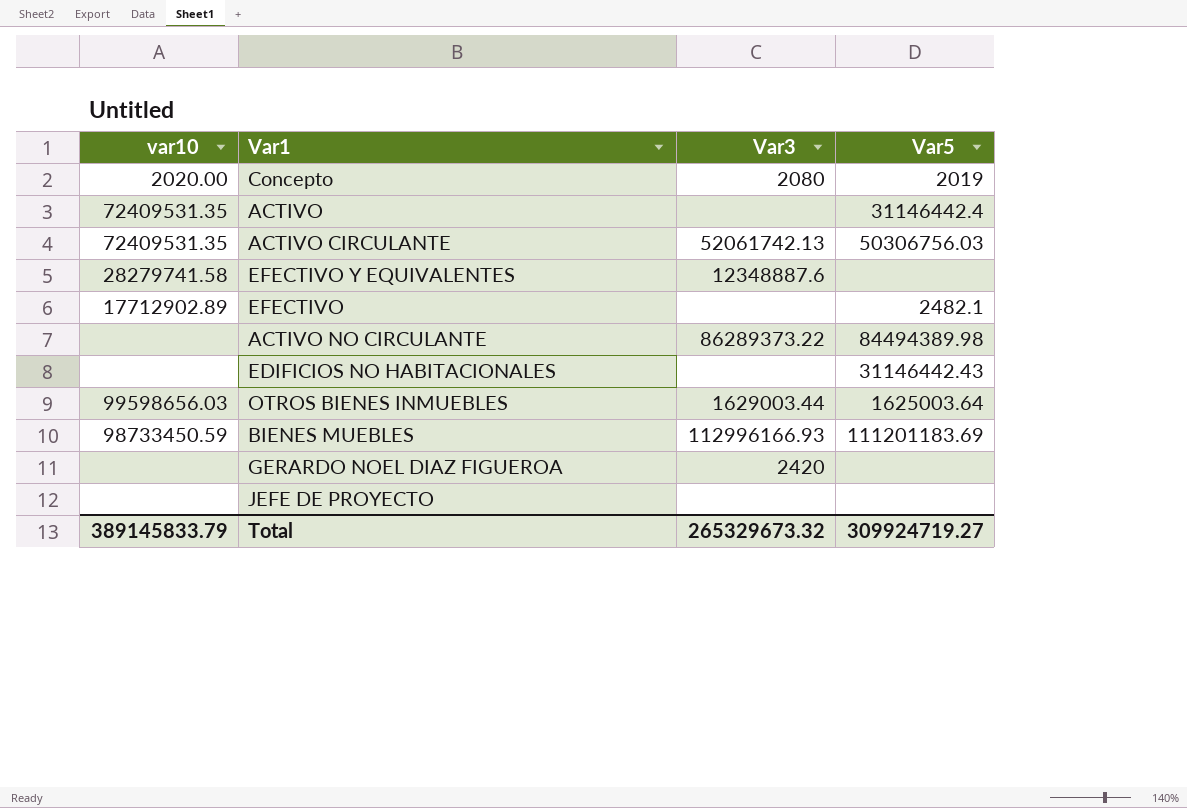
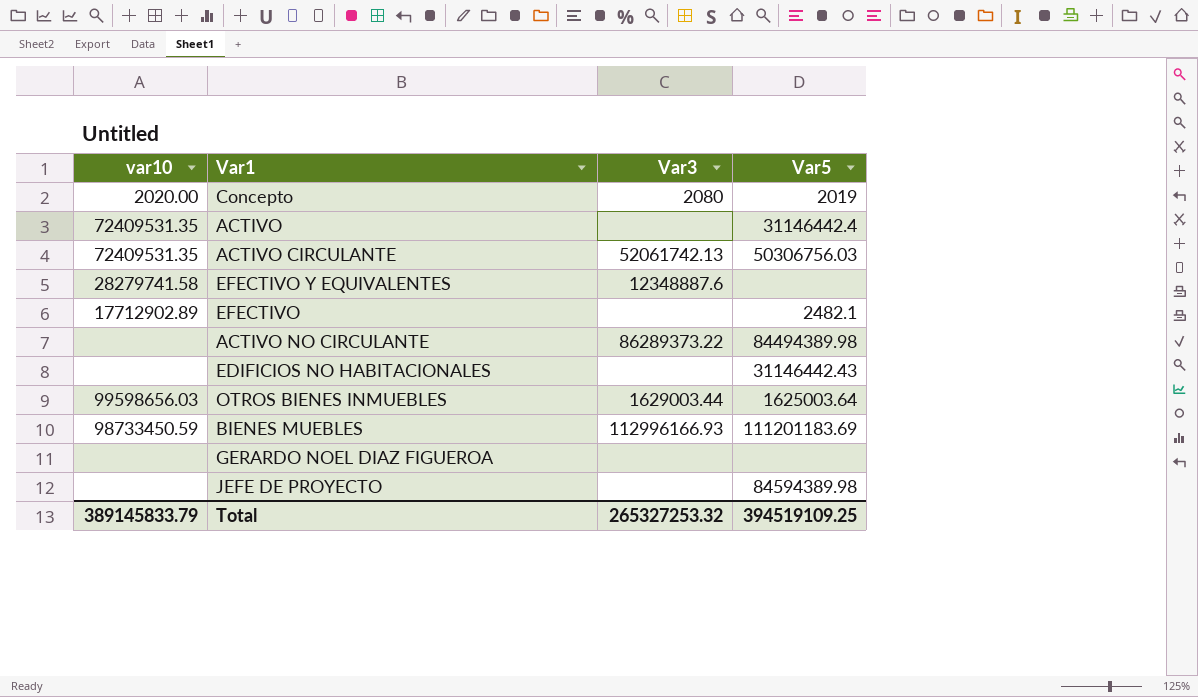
GERARDO NOEL DIAZ FIGUEROA | Var3: 2420 -> none
JEFE DE PROYECTO | Var5: none -> 84594389.98
Total | Var3: 265329673.32 -> 265327253.32
Total | Var5: 309924719.27 -> 394519109.25

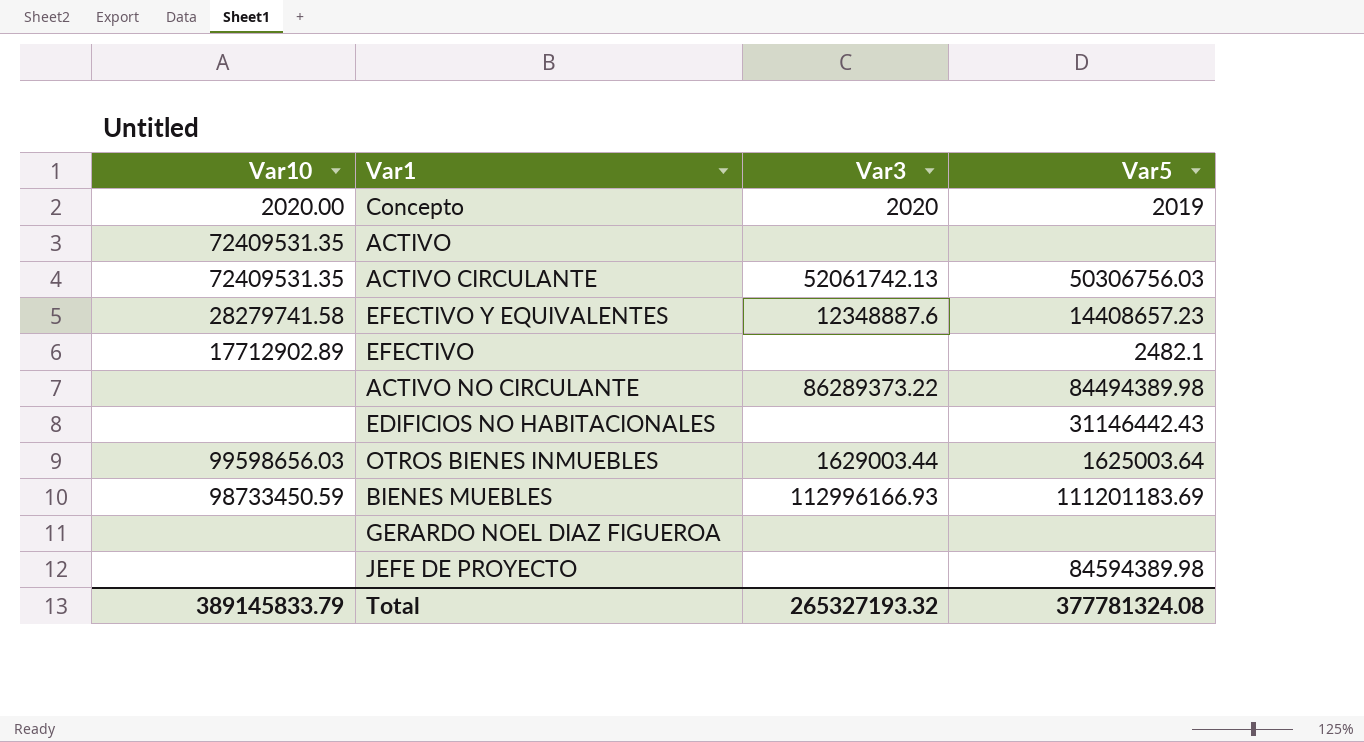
column name: var10 -> Var10
Concepto | Var3: 2080 -> 2020
ACTIVO | Var5: 31146442.4 -> none
EFECTIVO Y EQUIVALENTES | Var5: none -> 14408657.23
Total | Var3: 265327253.32 -> 265327193.32
Total | Var5: 394519109.25 -> 377781324.08

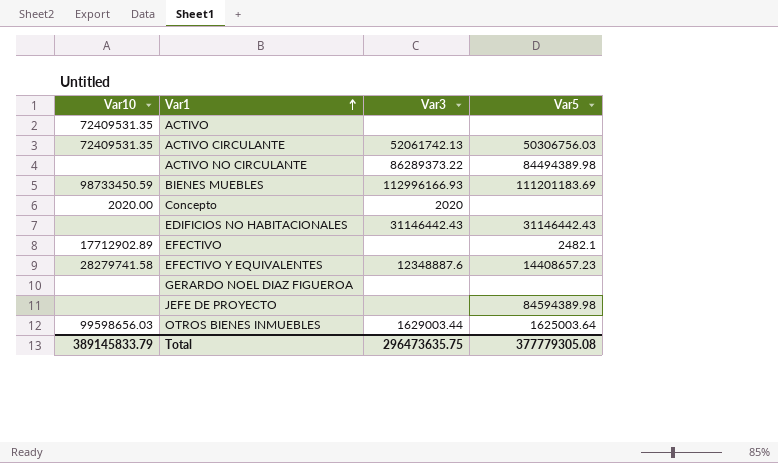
row order: none -> Var1 ascending
Concepto | Var5: 2019 -> none
EDIFICIOS NO HABITACIONALES | Var3: none -> 31146442.43
Total | Var3: 265327193.32 -> 296473635.75
Total | Var5: 377781324.08 -> 377779305.08

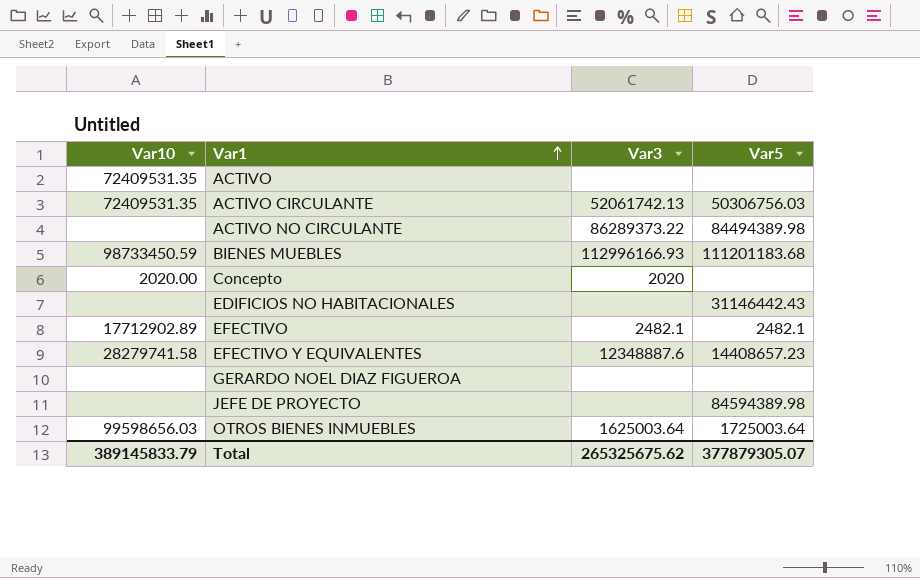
BIENES MUEBLES | Var5: 111201183.69 -> 111201183.68
EDIFICIOS NO HABITACIONALES | Var3: 31146442.43 -> none
EFECTIVO | Var3: none -> 2482.1
OTROS BIENES INMUEBLES | Var3: 1629003.44 -> 1625003.64
OTROS BIENES INMUEBLES | Var5: 1625003.64 -> 1725003.64
Total | Var3: 296473635.75 -> 265325675.62
Total | Var5: 377779305.08 -> 377879305.07

